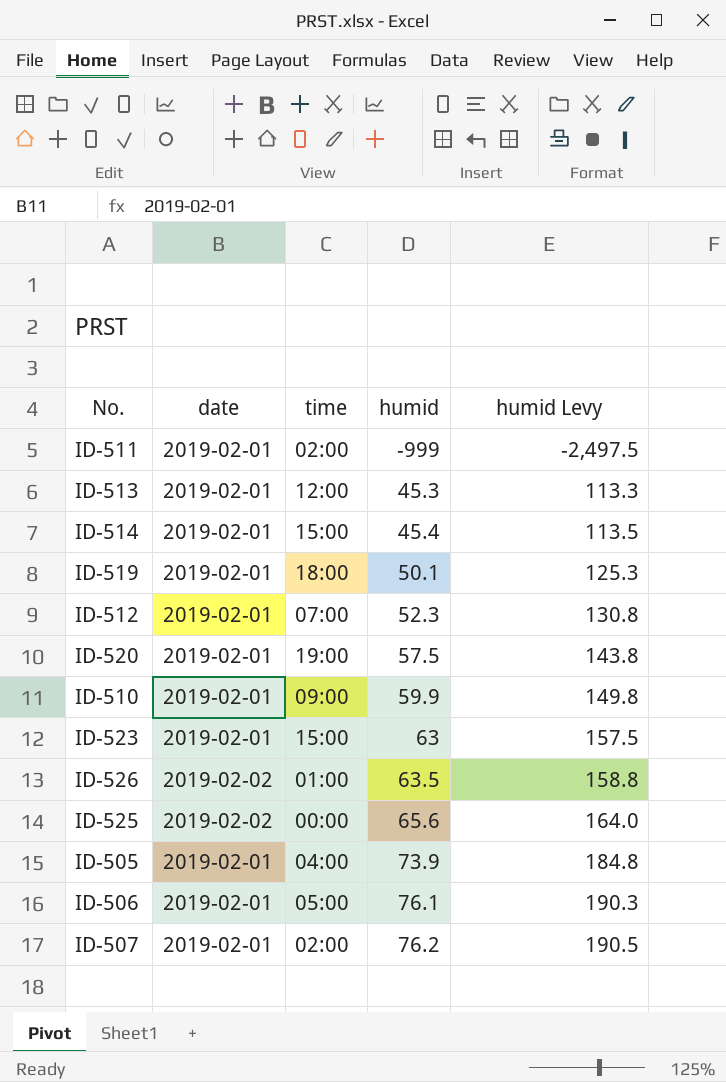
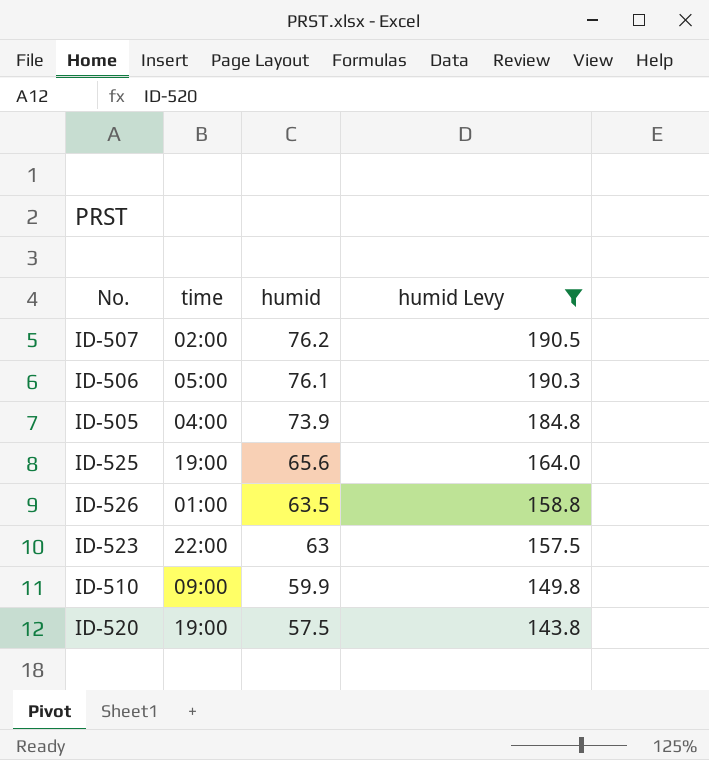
filter: none -> humid Levy >= 143.8
row order: humid ascending -> humid descending
column date | position: 2 -> none
ID-525 | time: 00:00 -> 19:00
ID-523 | time: 15:00 -> 22:00

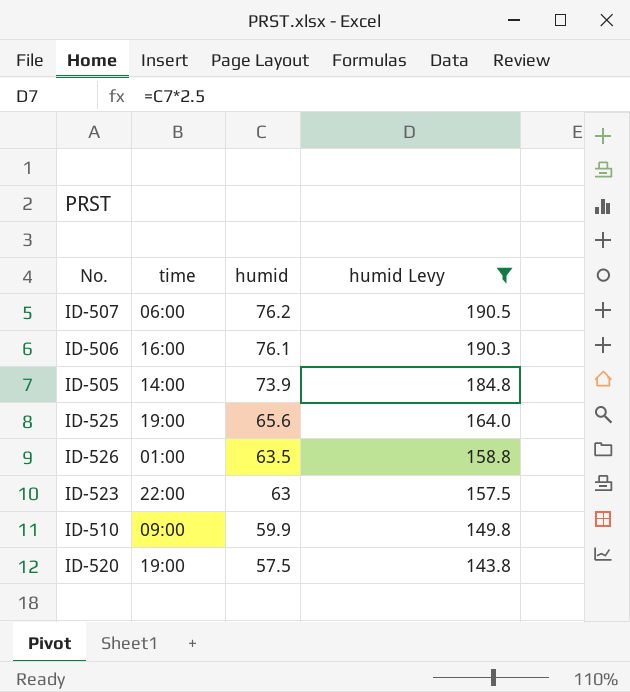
ID-507 | time: 02:00 -> 06:00
ID-506 | time: 05:00 -> 16:00
ID-505 | time: 04:00 -> 14:00

